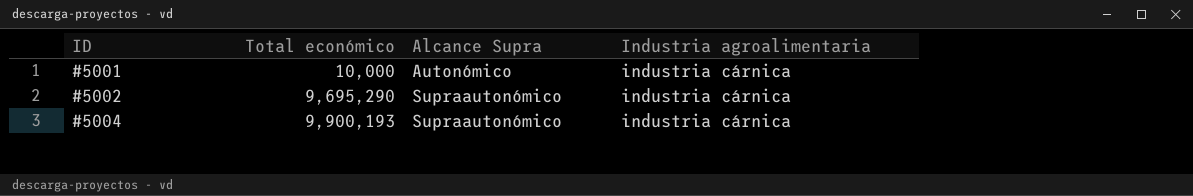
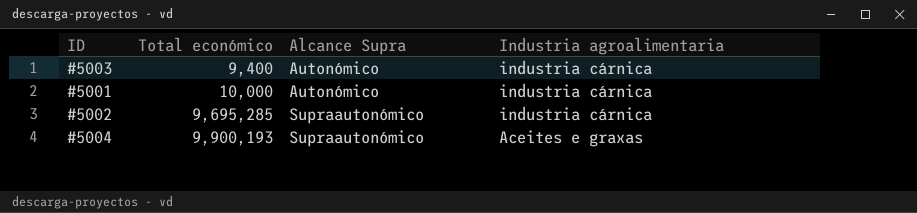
row #5003: none -> 9,400 | Autonómico | industria cárnica
#5002 | Total económico: 9,695,290 -> 9,695,285
#5004 | Industria agroalimentaria: industria cárnica -> Aceites e graxas

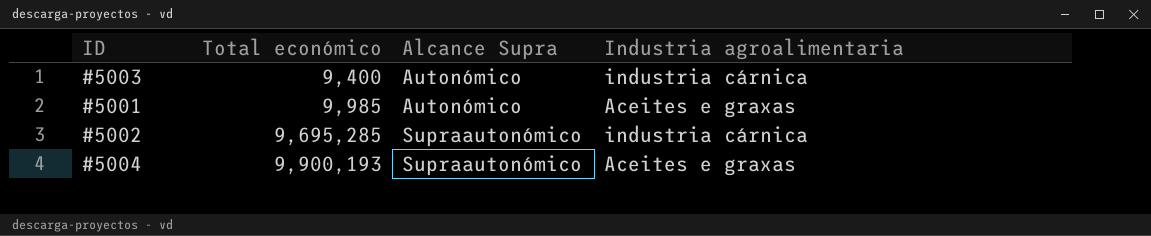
#5001 | Total económico: 10,000 -> 9,985
#5001 | Industria agroalimentaria: industria cárnica -> Aceites e graxas

